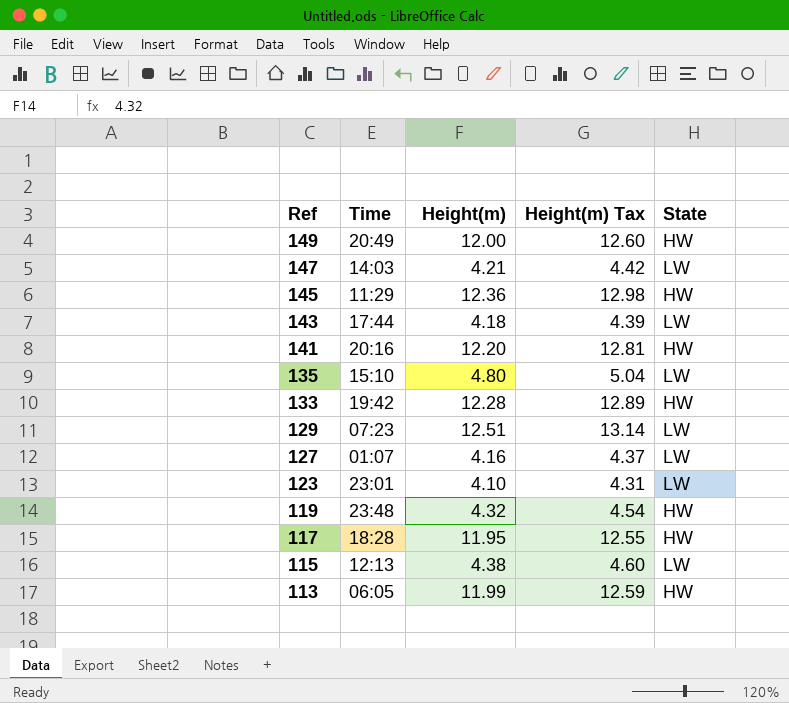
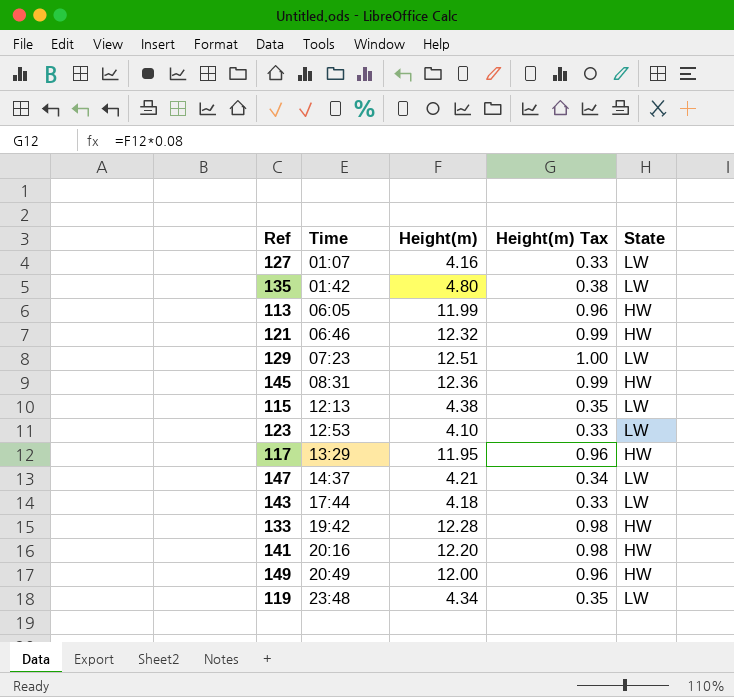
row order: Ref descending -> Time ascending
column Height(m) Tax | formula: [Height(m)] * 1.05 -> [Height(m)] * 0.08
135 | Time: 15:10 -> 01:42
row 121: none -> 06:46 | 12.32 | 0.99 | HW
145 | Time: 11:29 -> 08:31
123 | Time: 23:01 -> 12:53
117 | Time: 18:28 -> 13:29
147 | Time: 14:03 -> 14:37
119 | Height(m): 4.32 -> 4.34
119 | State: HW -> LW

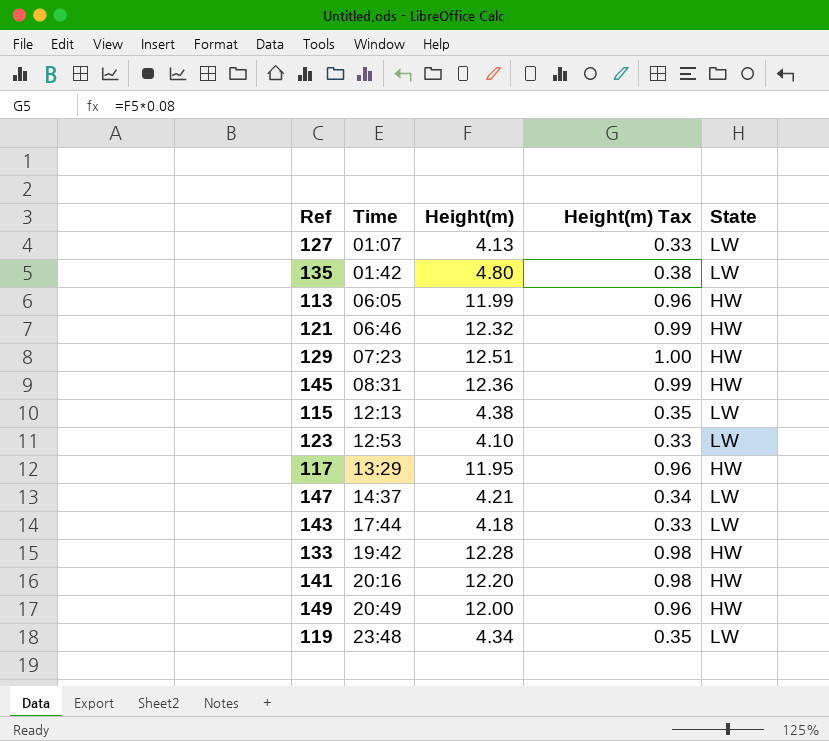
127 | Height(m): 4.16 -> 4.13
129 | State: LW -> HW

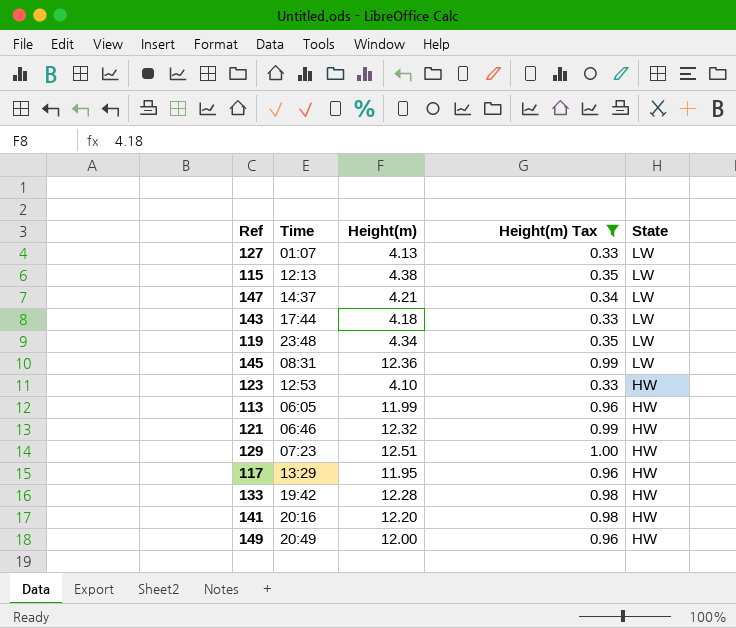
filter: none -> Height(m) Tax != 0.38
row order: Time ascending -> State descending
145 | State: HW -> LW
123 | State: LW -> HW

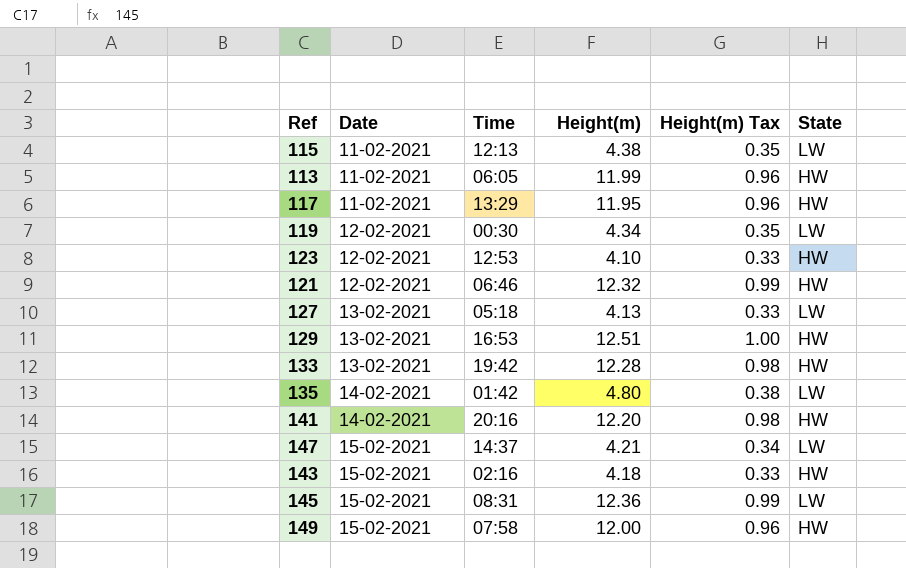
filter: Height(m) Tax != 0.38 -> none
row order: State descending -> Date ascending
column Date | position: none -> 2
119 | Time: 23:48 -> 00:30
127 | Time: 01:07 -> 05:18
129 | Time: 07:23 -> 16:53
143 | Time: 17:44 -> 02:16
143 | State: LW -> HW
149 | Time: 20:49 -> 07:58

